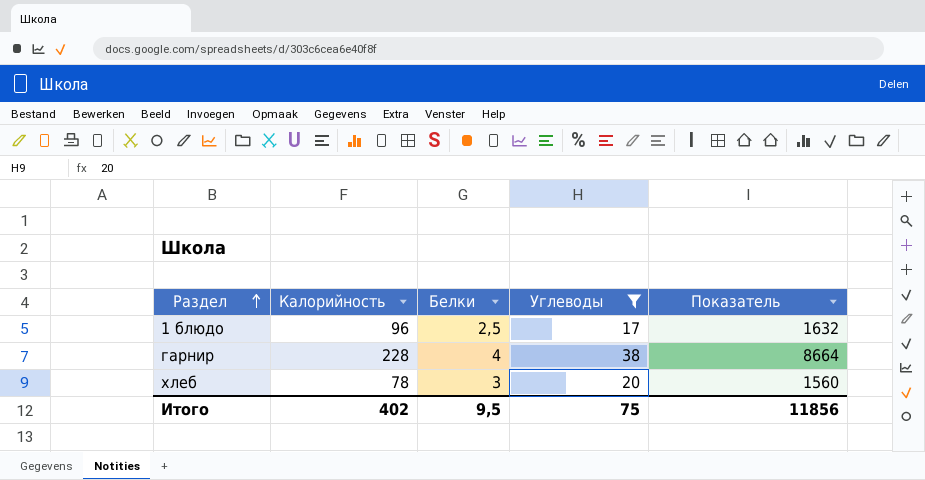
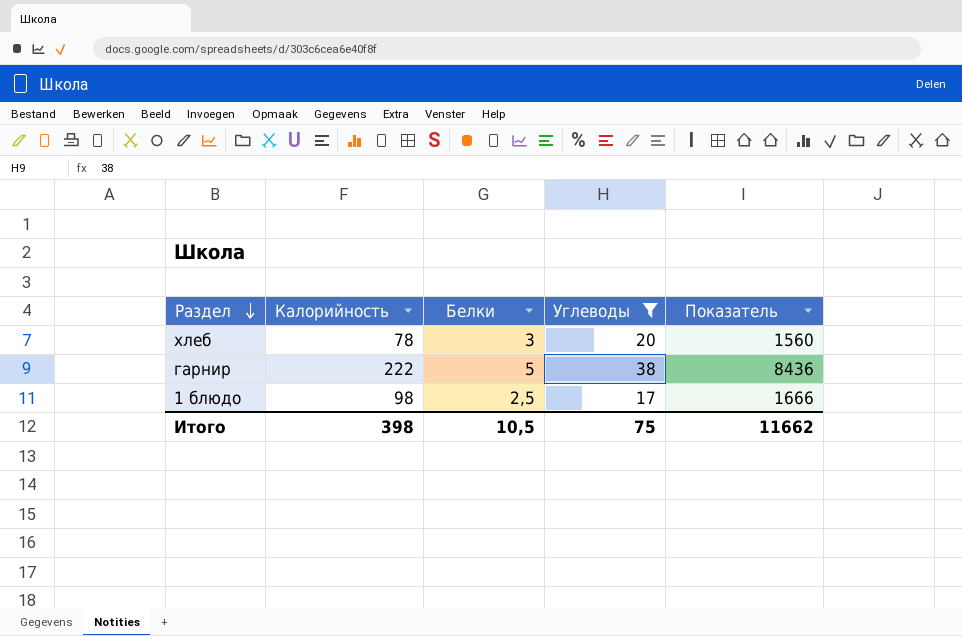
row order: Раздел ascending -> Раздел descending
гарнир | Калорийность: 228 -> 222
гарнир | Белки: 4 -> 5
гарнир | Показатель: 8664 -> 8436
1 блюдо | Калорийность: 96 -> 98
1 блюдо | Показатель: 1632 -> 1666
Итого | Калорийность: 402 -> 398
Итого | Белки: 9,5 -> 10,5
Итого | Показатель: 11856 -> 11662

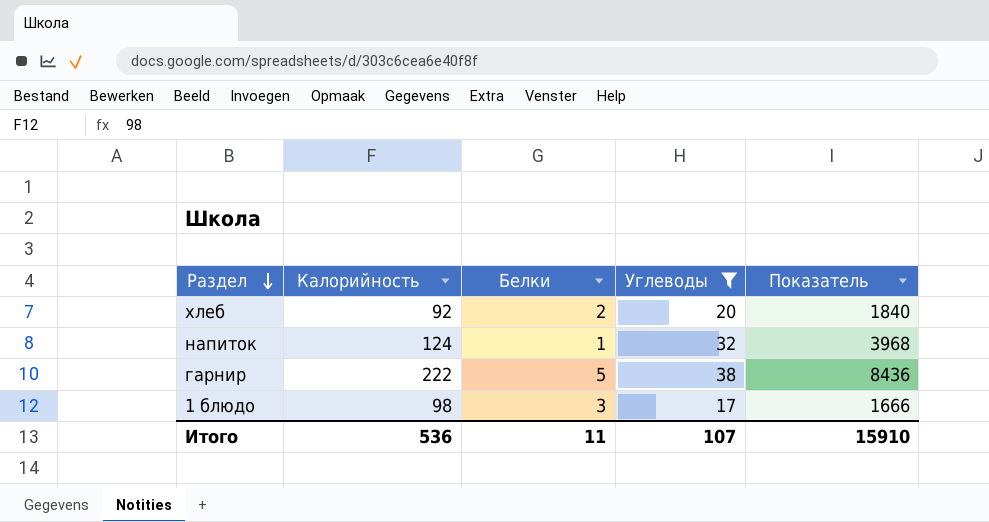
хлеб | Калорийность: 78 -> 92
хлеб | Белки: 3 -> 2
хлеб | Показатель: 1560 -> 1840
row напиток: none -> 124 | 1 | 32 | 3968
1 блюдо | Белки: 2,5 -> 3
Итого | Калорийность: 398 -> 536
Итого | Белки: 10,5 -> 11
Итого | Углеводы: 75 -> 107
Итого | Показатель: 11662 -> 15910

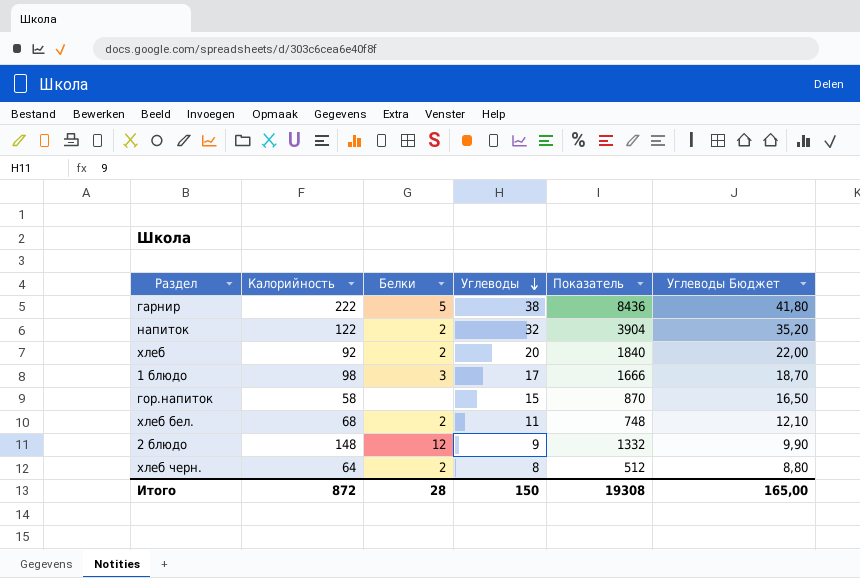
filter: Углеводы >= 17 -> none
row order: Раздел descending -> Углеводы descending
column Углеводы Бюджет | formula: none -> [Углеводы] * 1,1
напиток | Калорийность: 124 -> 122
напиток | Белки: 1 -> 2
напиток | Показатель: 3968 -> 3904
Итого | Калорийность: 536 -> 872
Итого | Белки: 11 -> 28
Итого | Углеводы: 107 -> 150
Итого | Показатель: 15910 -> 19308

